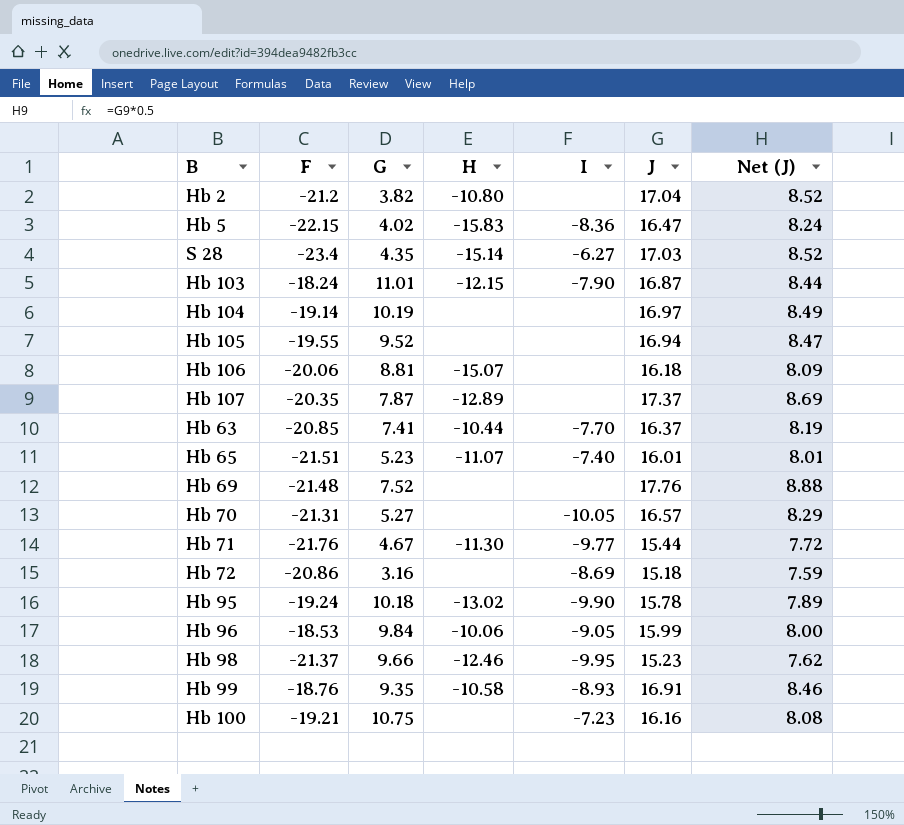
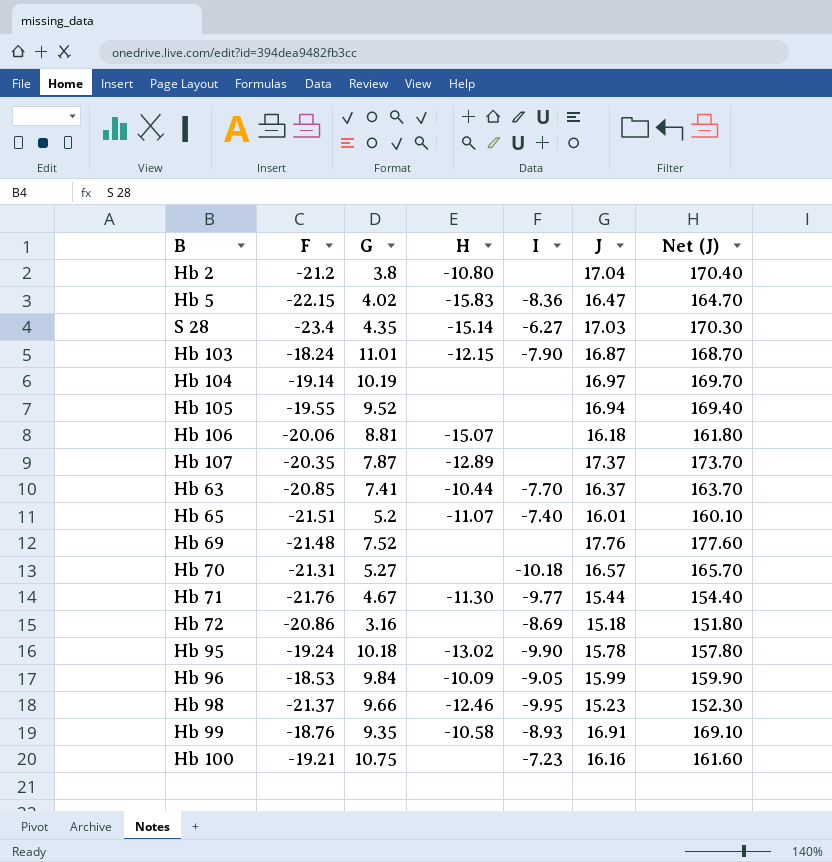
column Net (J) | formula: [J] * 0.5 -> [J] * 10
Hb 2 | G: 3.82 -> 3.8
Hb 65 | G: 5.23 -> 5.2
Hb 70 | I: -10.05 -> -10.18
Hb 96 | H: -10.06 -> -10.09

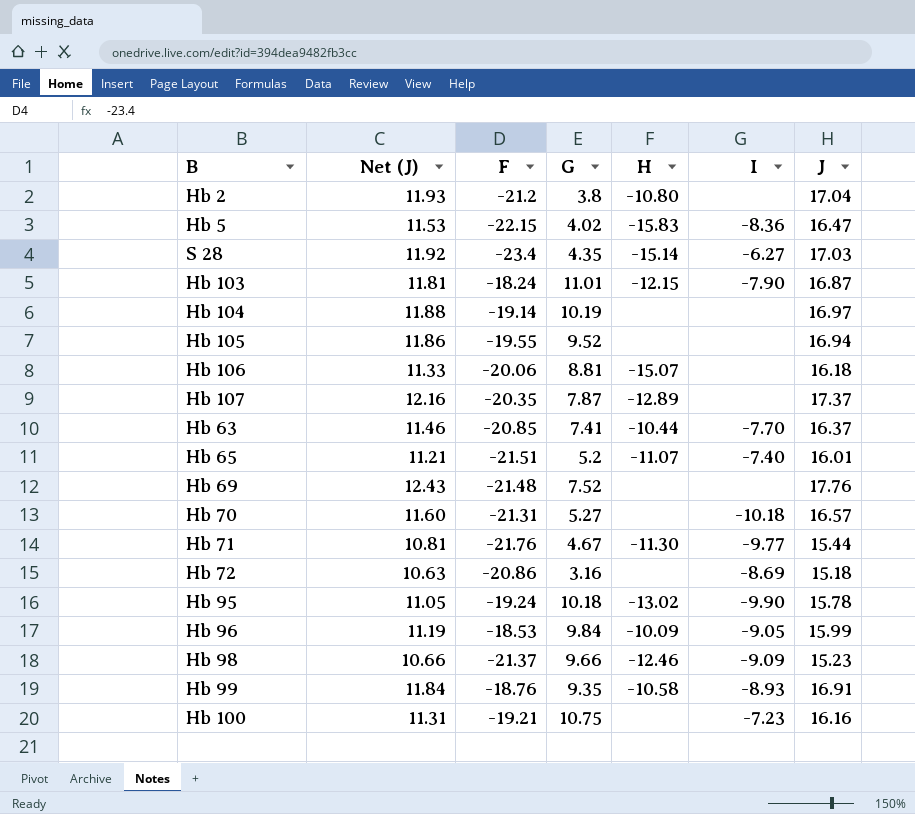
column Net (J) | formula: [J] * 10 -> [J] * 0.7
column Net (J) | position: 7 -> 2
Hb 98 | I: -9.95 -> -9.09

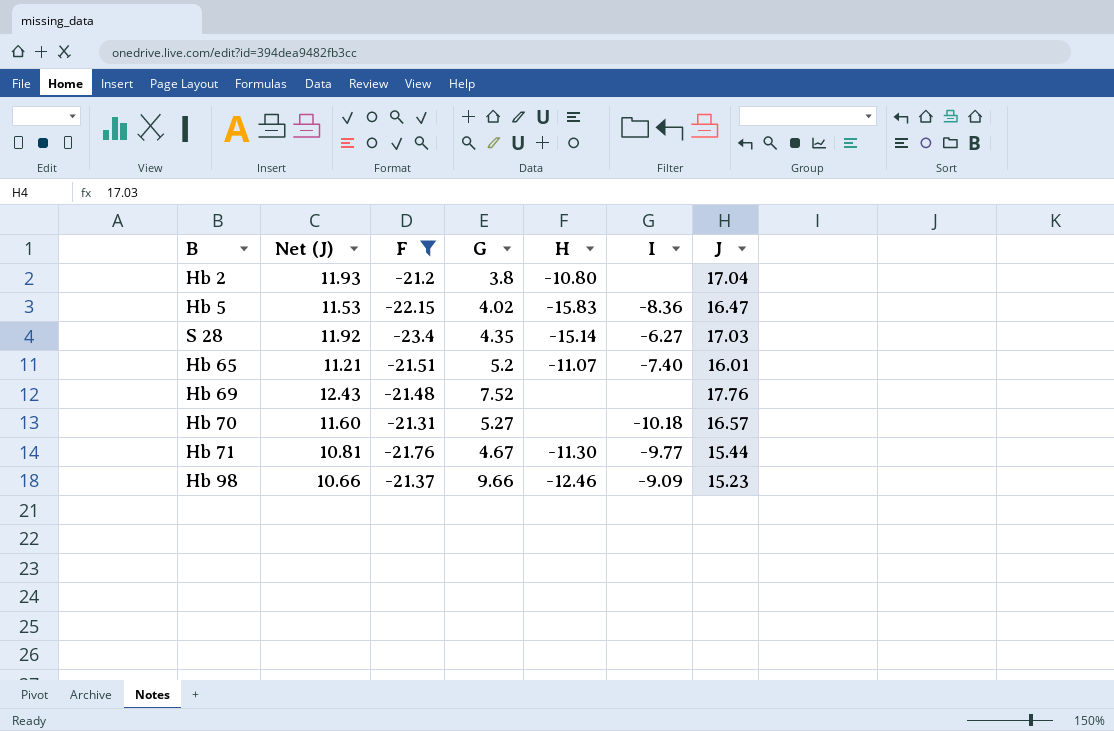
filter: none -> F <= -21.2

